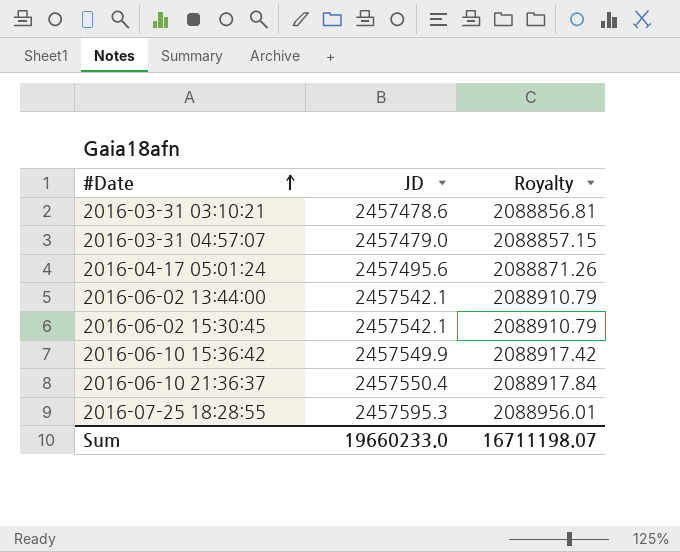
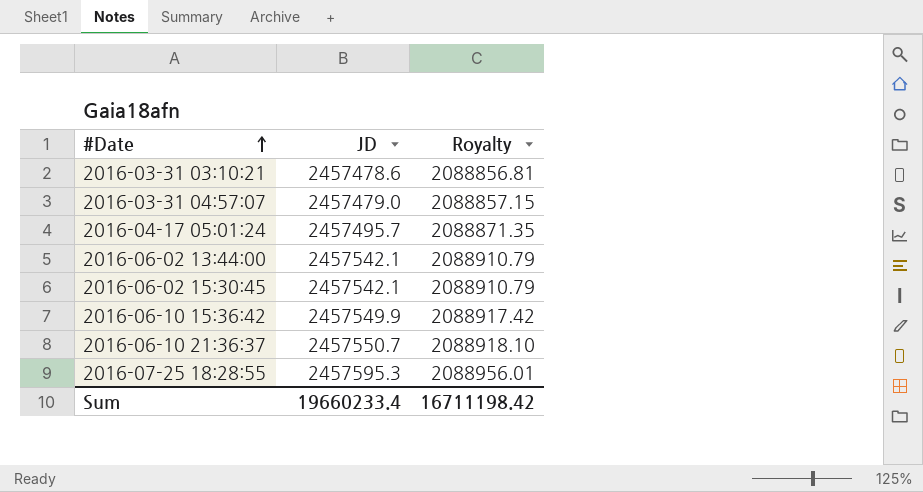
2016-04-17 05:01:24 | JD: 2457495.6 -> 2457495.7
2016-04-17 05:01:24 | Royalty: 2088871.26 -> 2088871.35
2016-06-10 21:36:37 | JD: 2457550.4 -> 2457550.7
2016-06-10 21:36:37 | Royalty: 2088917.84 -> 2088918.10
Sum | JD: 19660233.0 -> 19660233.4
Sum | Royalty: 16711198.07 -> 16711198.42

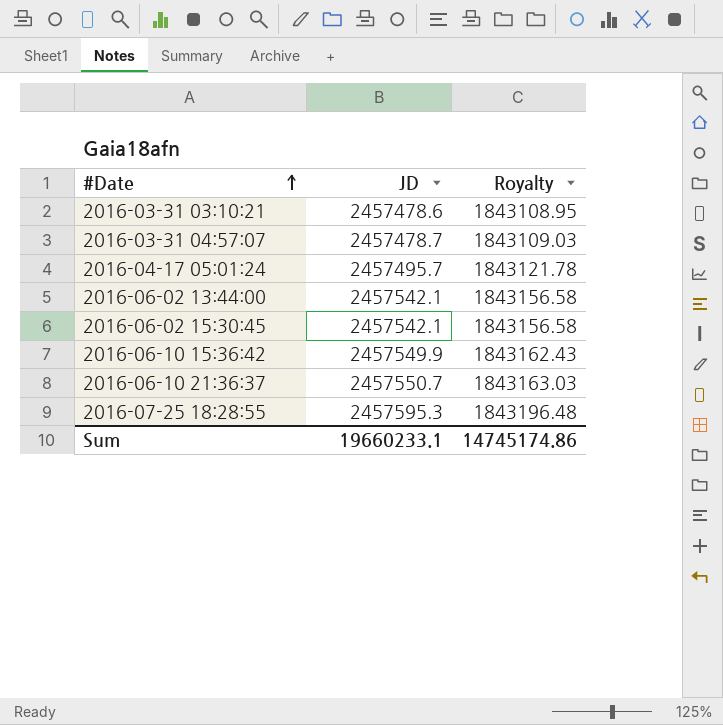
column Royalty | formula: [JD] * 0.85 -> [JD] * 0.75
2016-03-31 04:57:07 | JD: 2457479.0 -> 2457478.7
Sum | JD: 19660233.4 -> 19660233.1
Sum | Royalty: 16711198.42 -> 14745174.86

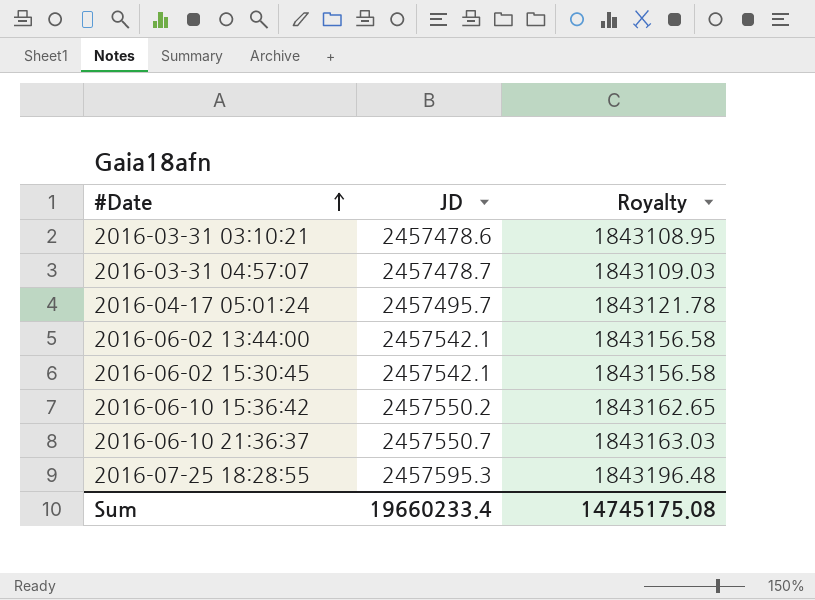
2016-06-10 15:36:42 | JD: 2457549.9 -> 2457550.2
2016-06-10 15:36:42 | Royalty: 1843162.43 -> 1843162.65
Sum | JD: 19660233.1 -> 19660233.4
Sum | Royalty: 14745174.86 -> 14745175.08

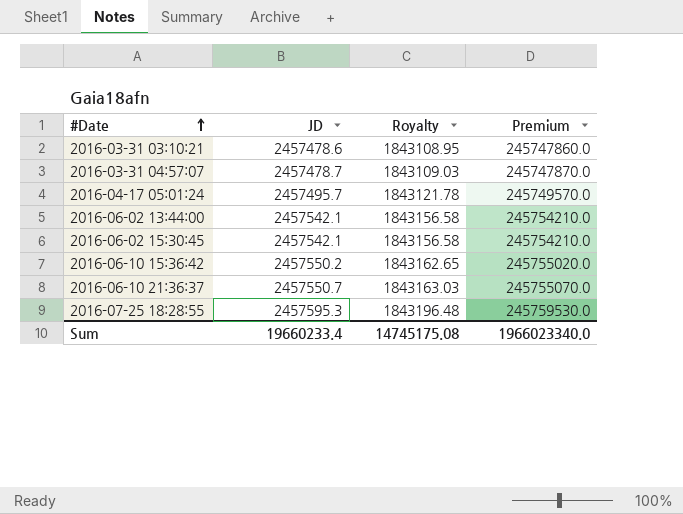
column Premium | formula: none -> [JD] * 100

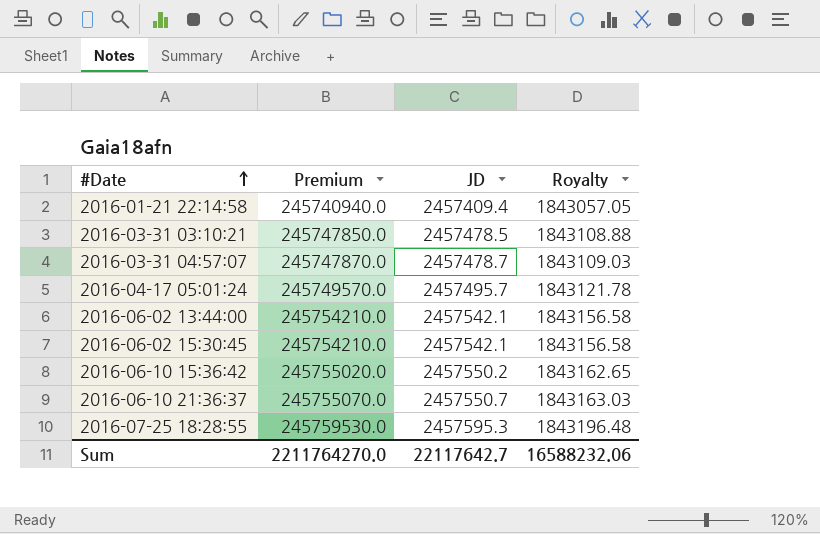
column Premium | position: 4 -> 2
row 2016-01-21 22:14:58: none -> 245740940.0 | 2457409.4 | 1843057.05
2016-03-31 03:10:21 | Premium: 245747860.0 -> 245747850.0
2016-03-31 03:10:21 | JD: 2457478.6 -> 2457478.5
2016-03-31 03:10:21 | Royalty: 1843108.95 -> 1843108.88
Sum | Premium: 1966023340.0 -> 2211764270.0
Sum | JD: 19660233.4 -> 22117642.7
Sum | Royalty: 14745175.08 -> 16588232.06

